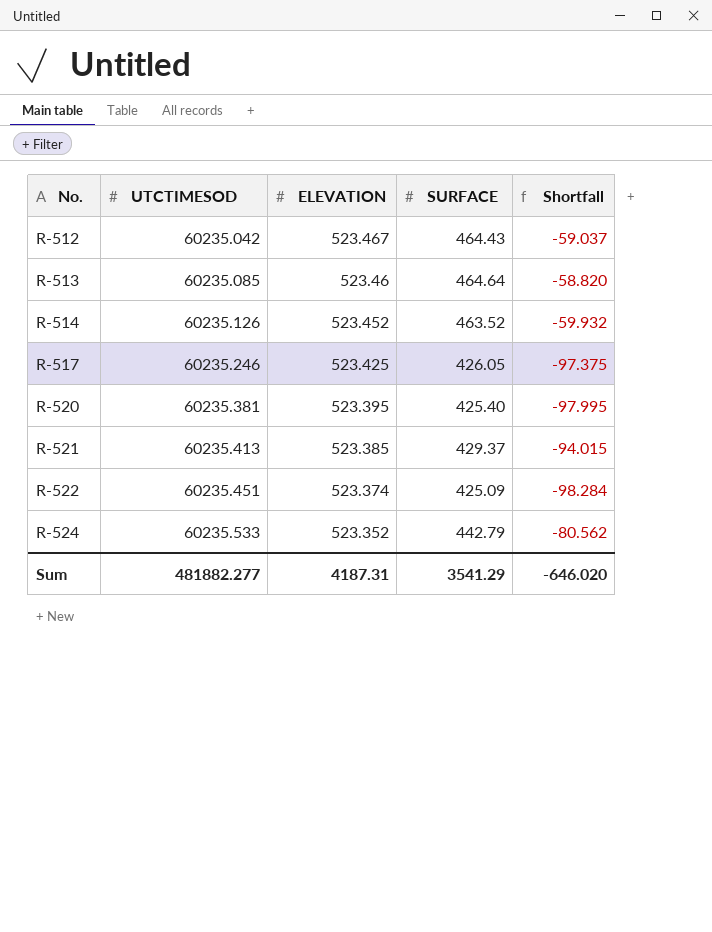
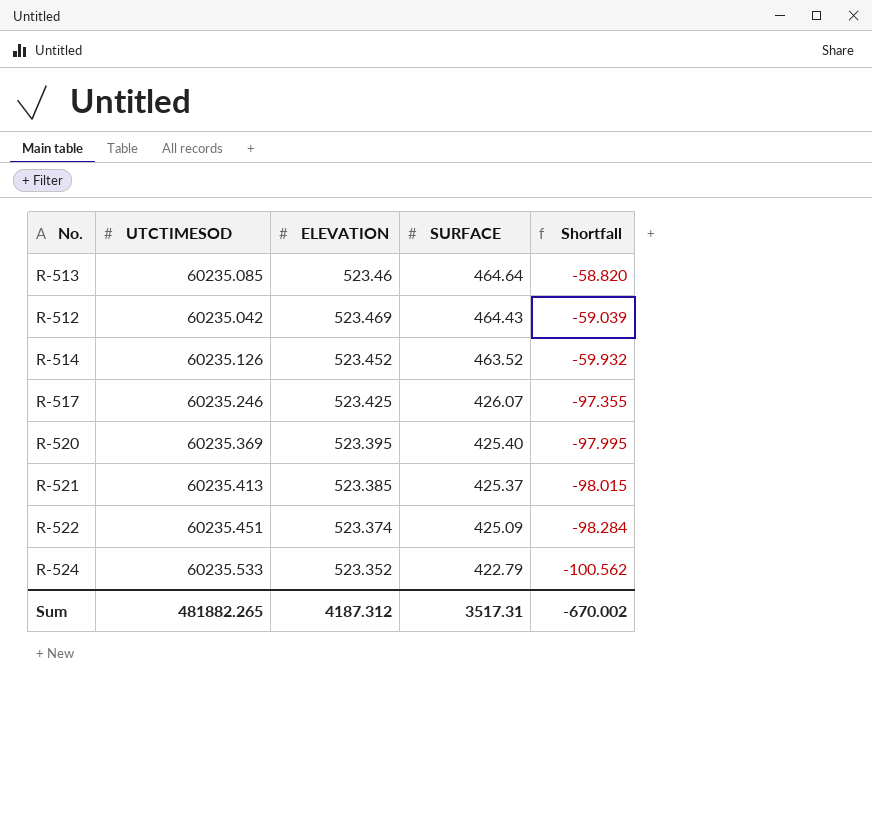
row order: No. ascending -> SURFACE descending
R-512 | ELEVATION: 523.467 -> 523.469
R-512 | Shortfall: -59.037 -> -59.039
R-517 | SURFACE: 426.05 -> 426.07
R-517 | Shortfall: -97.375 -> -97.355
R-520 | UTCTIMESOD: 60235.381 -> 60235.369
R-521 | SURFACE: 429.37 -> 425.37
R-521 | Shortfall: -94.015 -> -98.015
R-524 | SURFACE: 442.79 -> 422.79
R-524 | Shortfall: -80.562 -> -100.562
Sum | UTCTIMESOD: 481882.277 -> 481882.265
Sum | ELEVATION: 4187.31 -> 4187.312
Sum | SURFACE: 3541.29 -> 3517.31
Sum | Shortfall: -646.020 -> -670.002

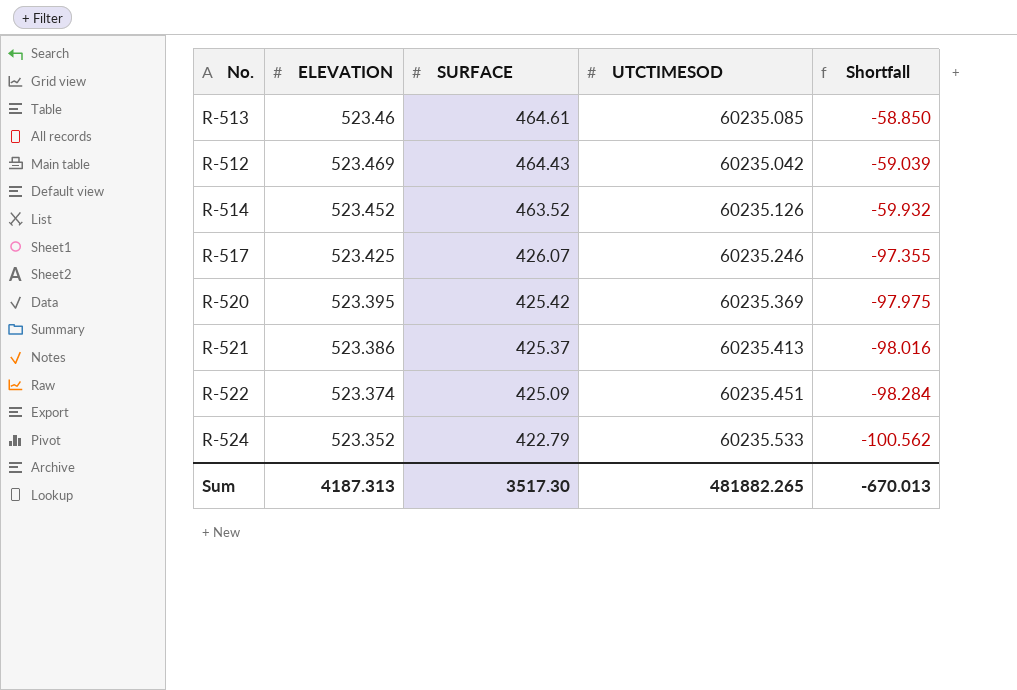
column UTCTIMESOD | position: 2 -> 4
R-513 | SURFACE: 464.64 -> 464.61
R-513 | Shortfall: -58.820 -> -58.850
R-520 | SURFACE: 425.40 -> 425.42
R-520 | Shortfall: -97.995 -> -97.975
R-521 | ELEVATION: 523.385 -> 523.386
R-521 | Shortfall: -98.015 -> -98.016
Sum | ELEVATION: 4187.312 -> 4187.313
Sum | SURFACE: 3517.31 -> 3517.30
Sum | Shortfall: -670.002 -> -670.013

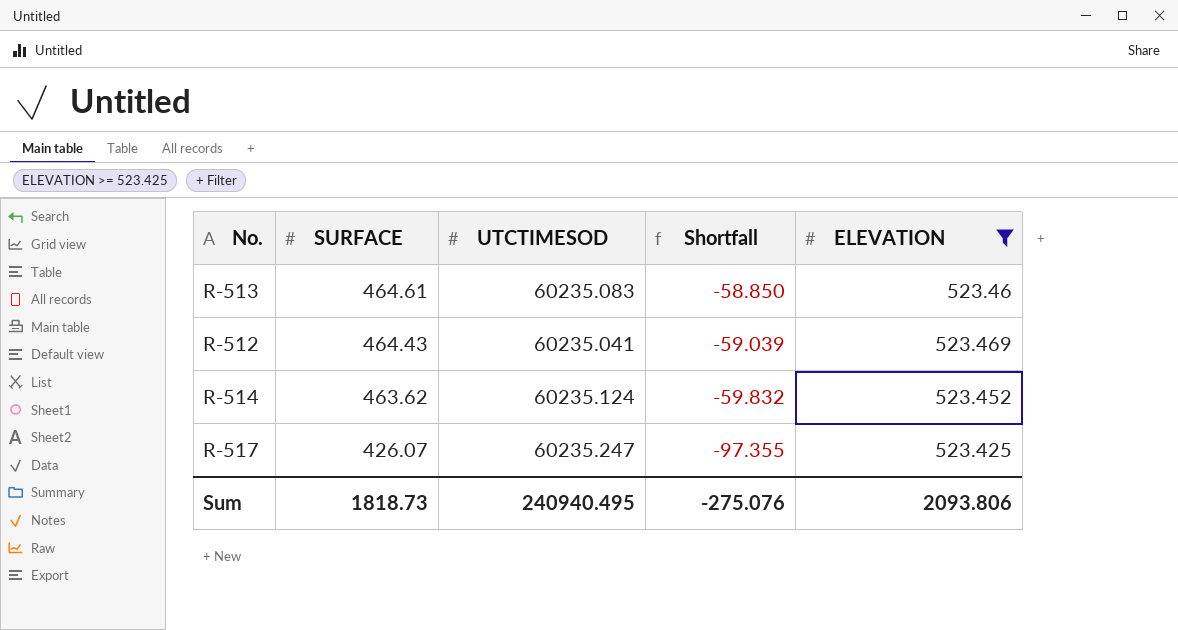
filter: none -> ELEVATION >= 523.425
column ELEVATION | position: 2 -> 5
R-513 | UTCTIMESOD: 60235.085 -> 60235.083
R-512 | UTCTIMESOD: 60235.042 -> 60235.041
R-514 | SURFACE: 463.52 -> 463.62
R-514 | UTCTIMESOD: 60235.126 -> 60235.124
R-514 | Shortfall: -59.932 -> -59.832
R-517 | UTCTIMESOD: 60235.246 -> 60235.247
Sum | SURFACE: 3517.30 -> 1818.73
Sum | UTCTIMESOD: 481882.265 -> 240940.495
Sum | Shortfall: -670.013 -> -275.076
Sum | ELEVATION: 4187.313 -> 2093.806

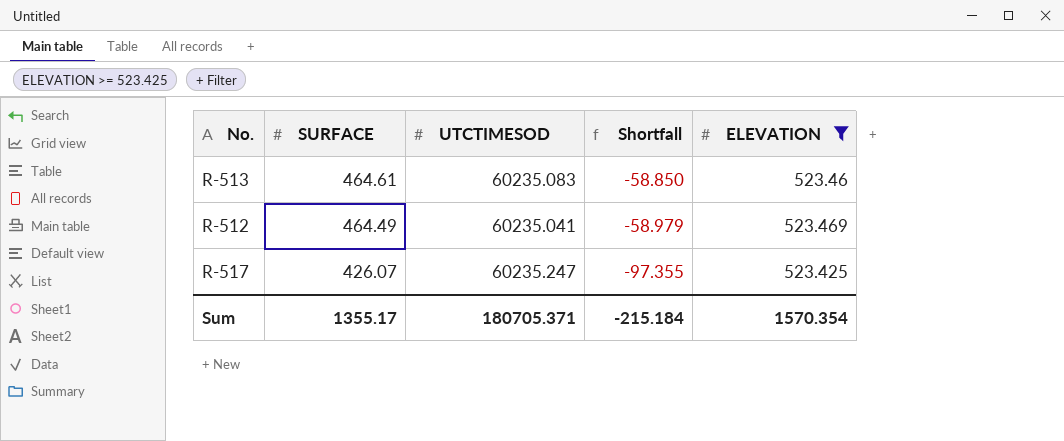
row R-514: 463.62 | 60235.124 | -59.832 | 523.452 -> none
R-512 | SURFACE: 464.43 -> 464.49
R-512 | Shortfall: -59.039 -> -58.979
Sum | SURFACE: 1818.73 -> 1355.17
Sum | UTCTIMESOD: 240940.495 -> 180705.371
Sum | Shortfall: -275.076 -> -215.184
Sum | ELEVATION: 2093.806 -> 1570.354

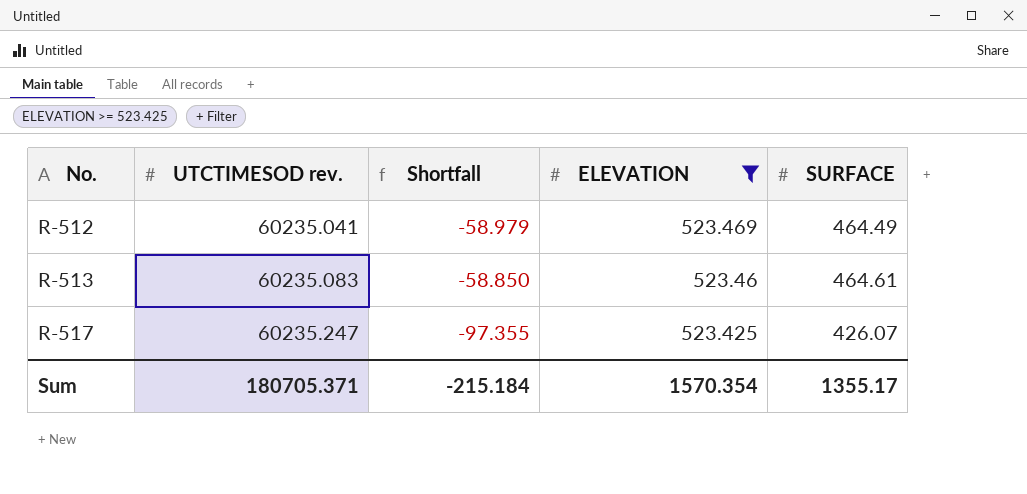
row order: SURFACE descending -> No. ascending
column name: UTCTIMESOD -> UTCTIMESOD rev.
column SURFACE | position: 2 -> 5

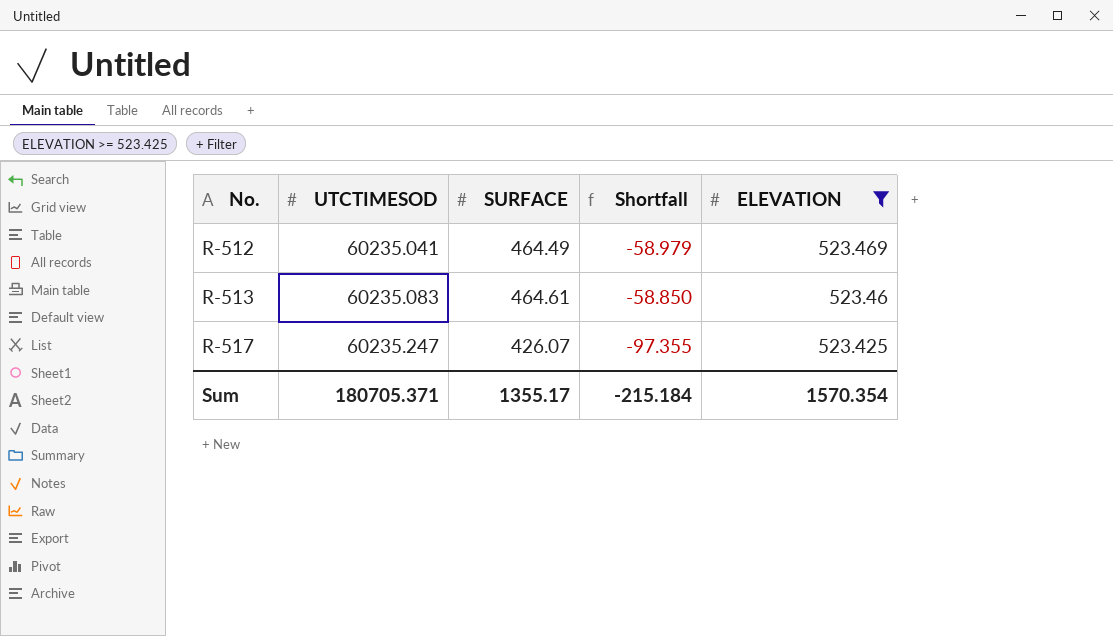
column name: UTCTIMESOD rev. -> UTCTIMESOD
column SURFACE | position: 5 -> 3

